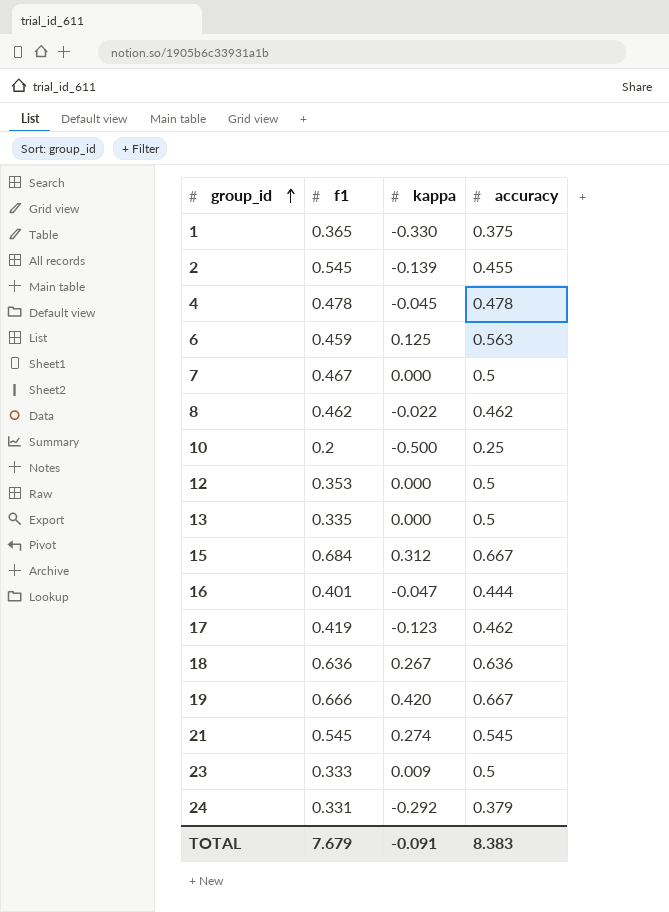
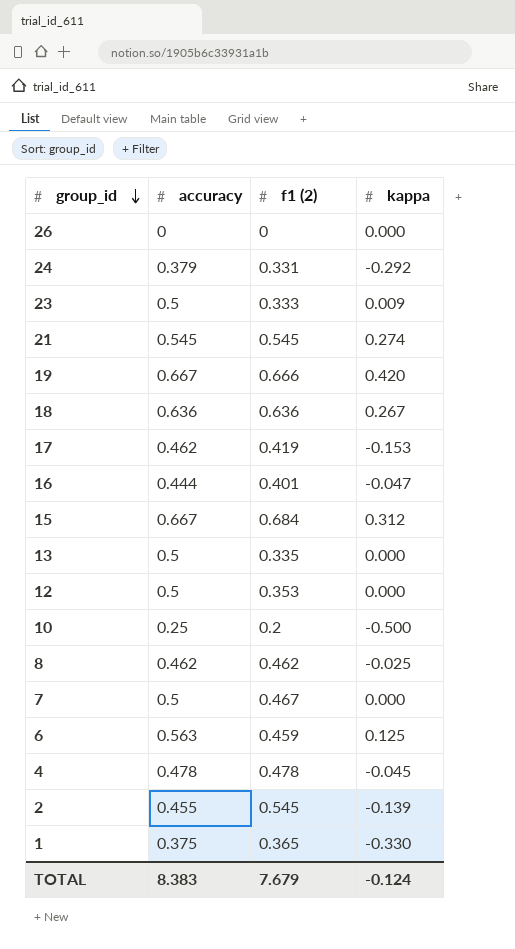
row order: group_id ascending -> group_id descending
column accuracy | position: 4 -> 2
column name: f1 -> f1 (2)
row 26: none -> 0 | 0 | 0.000
17 | kappa: -0.123 -> -0.153
8 | kappa: -0.022 -> -0.025
TOTAL | kappa: -0.091 -> -0.124

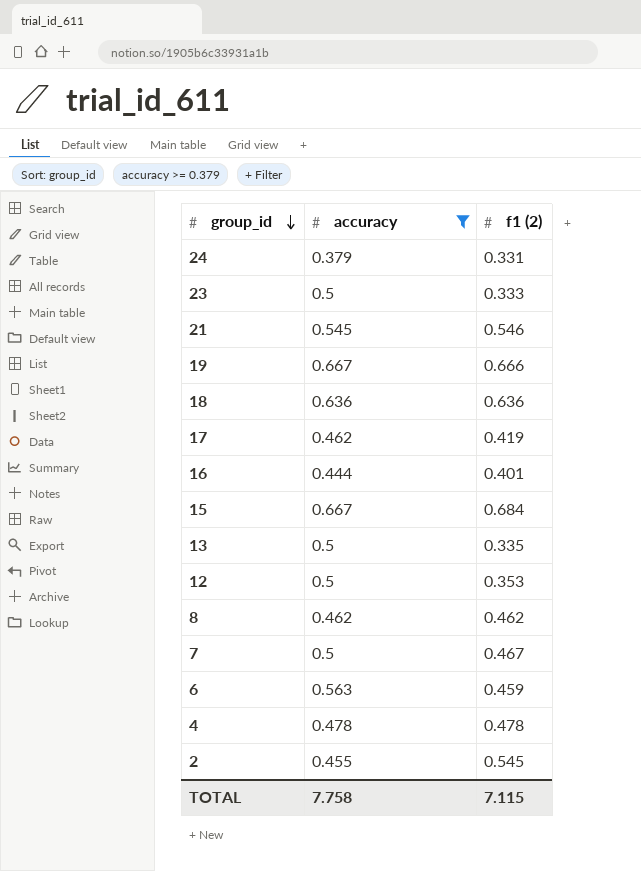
filter: none -> accuracy >= 0.379
column kappa | position: 4 -> none
21 | f1 (2): 0.545 -> 0.546
TOTAL | accuracy: 8.383 -> 7.758
TOTAL | f1 (2): 7.679 -> 7.115

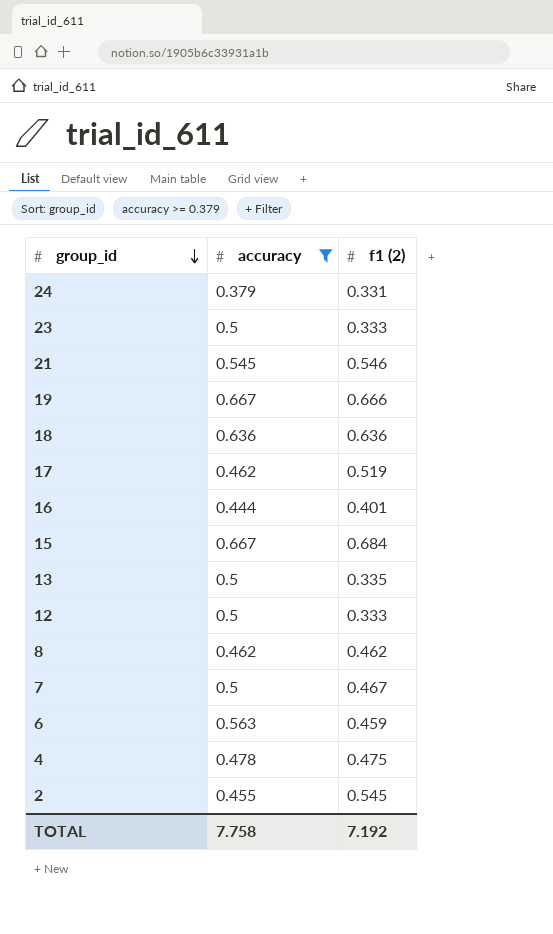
17 | f1 (2): 0.419 -> 0.519
12 | f1 (2): 0.353 -> 0.333
4 | f1 (2): 0.478 -> 0.475
TOTAL | f1 (2): 7.115 -> 7.192

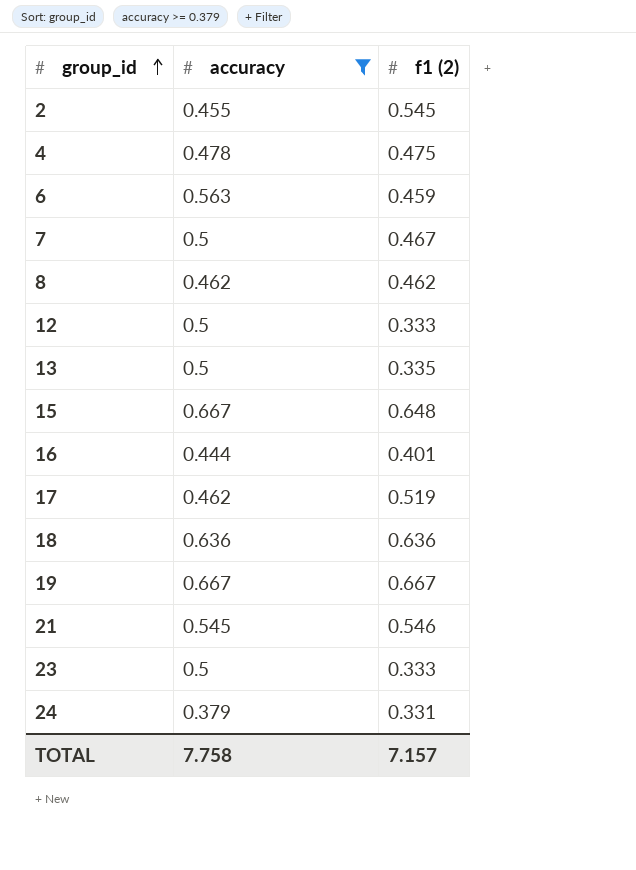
row order: group_id descending -> group_id ascending
15 | f1 (2): 0.684 -> 0.648
19 | f1 (2): 0.666 -> 0.667
TOTAL | f1 (2): 7.192 -> 7.157

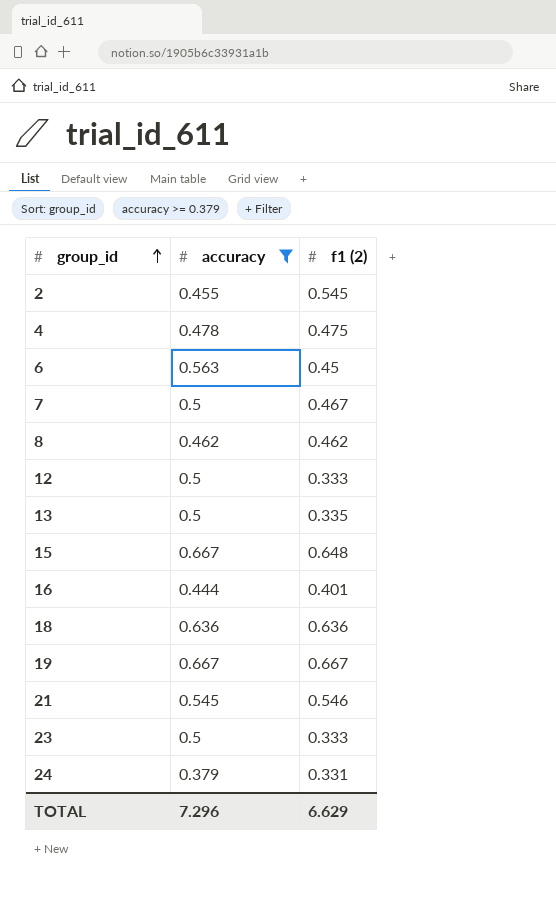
row 17: 0.462 | 0.519 -> none
6 | f1 (2): 0.459 -> 0.45
TOTAL | accuracy: 7.758 -> 7.296
TOTAL | f1 (2): 7.157 -> 6.629

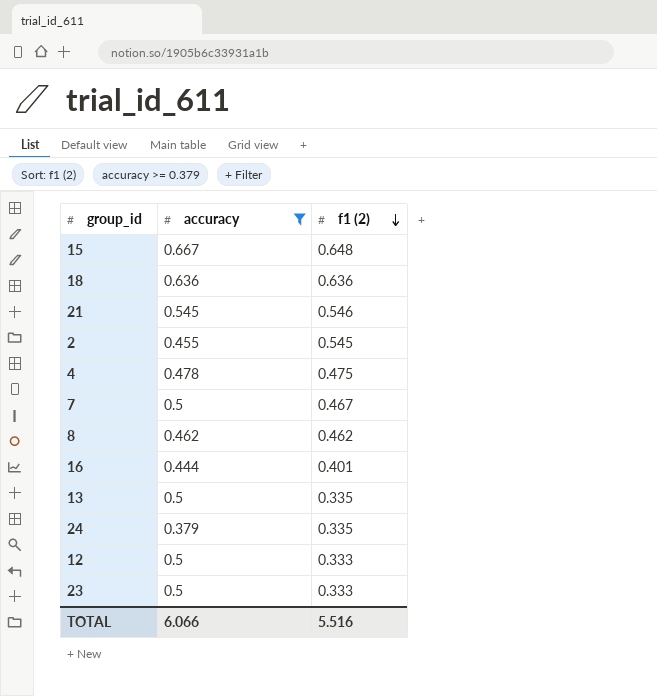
row order: group_id ascending -> f1 (2) descending
row 6: 0.563 | 0.45 -> none
row 19: 0.667 | 0.667 -> none
24 | f1 (2): 0.331 -> 0.335
TOTAL | accuracy: 7.296 -> 6.066
TOTAL | f1 (2): 6.629 -> 5.516

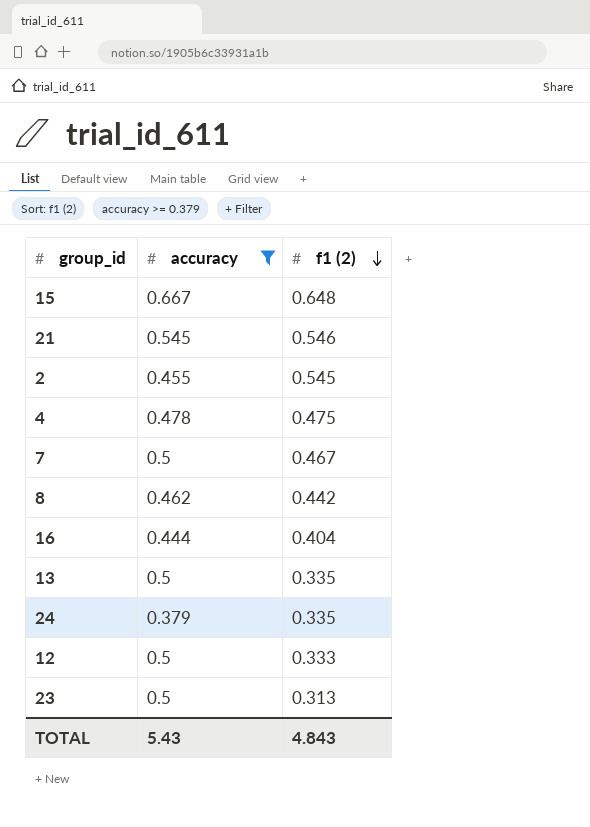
row 18: 0.636 | 0.636 -> none
8 | f1 (2): 0.462 -> 0.442
16 | f1 (2): 0.401 -> 0.404
23 | f1 (2): 0.333 -> 0.313
TOTAL | accuracy: 6.066 -> 5.43
TOTAL | f1 (2): 5.516 -> 4.843

